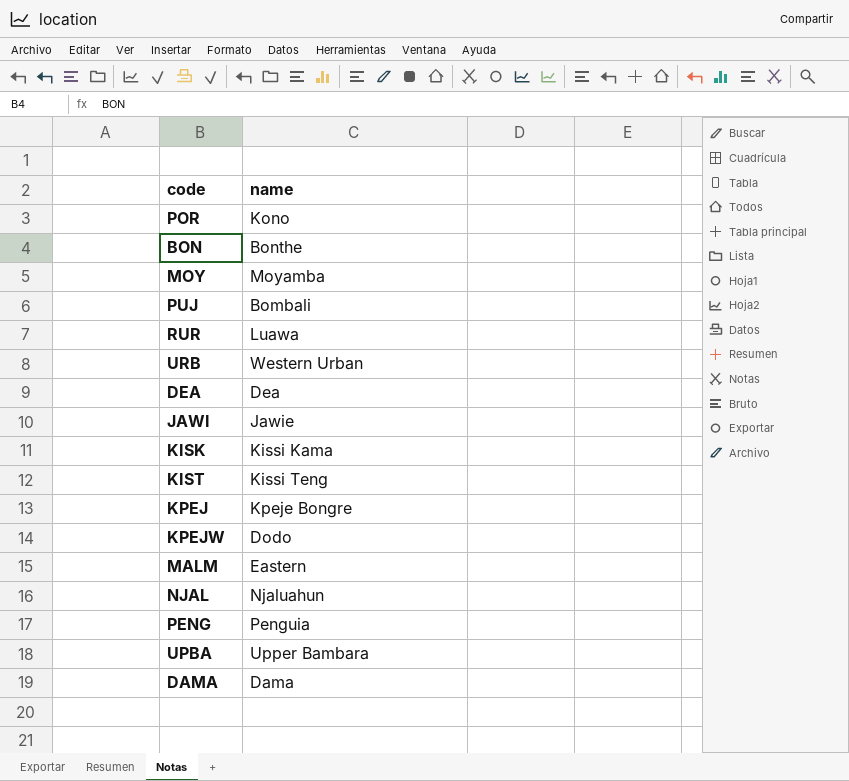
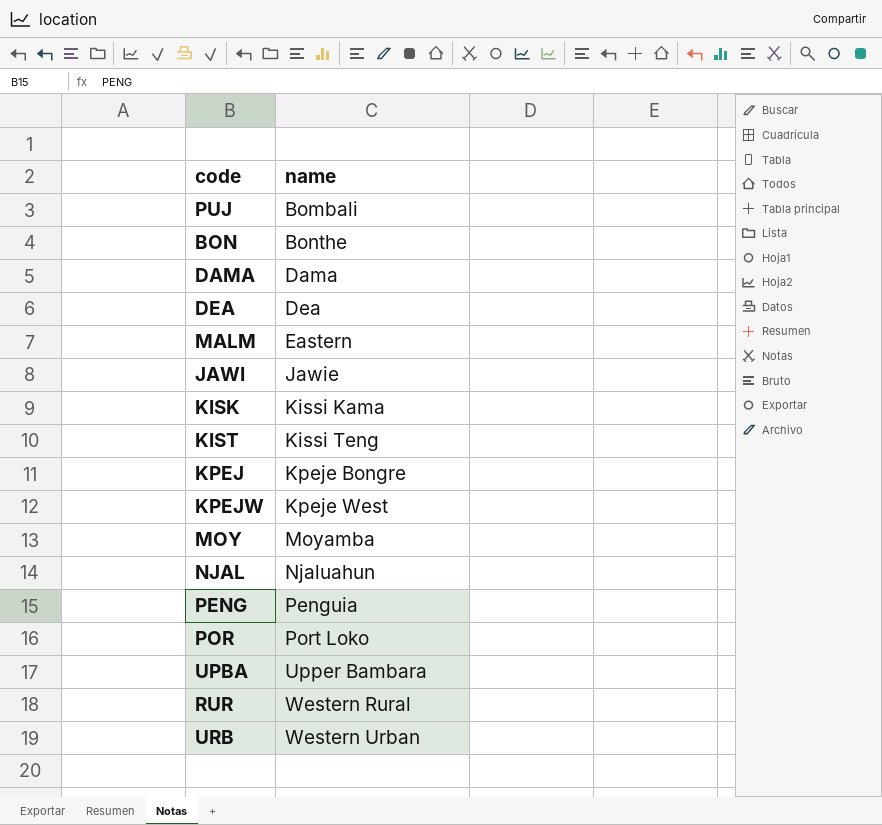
row order: none -> name ascending
KPEJW | name: Dodo -> Kpeje West
POR | name: Kono -> Port Loko
RUR | name: Luawa -> Western Rural

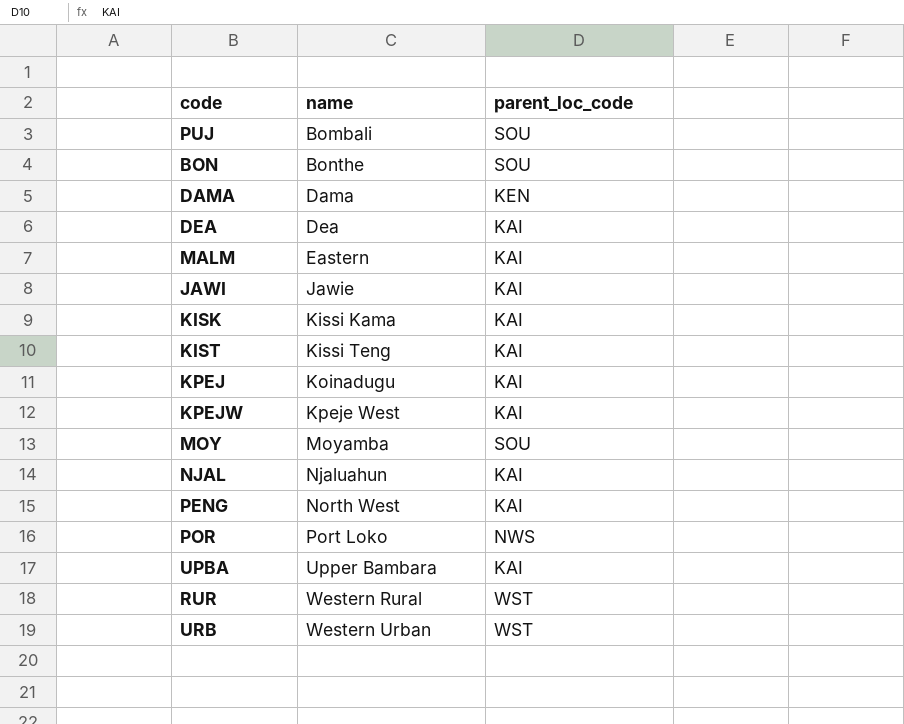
column parent_loc_code | position: none -> 3
KPEJ | name: Kpeje Bongre -> Koinadugu
PENG | name: Penguia -> North West

